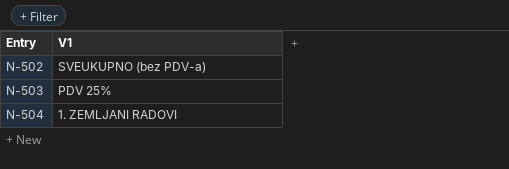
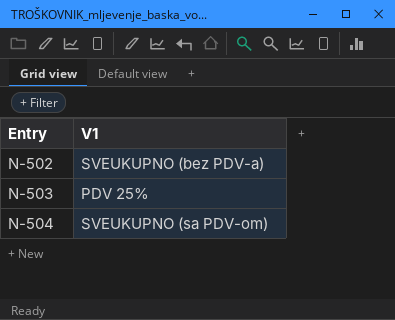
N-504 | V1: 1. ZEMLJANI RADOVI -> SVEUKUPNO (sa PDV-om)

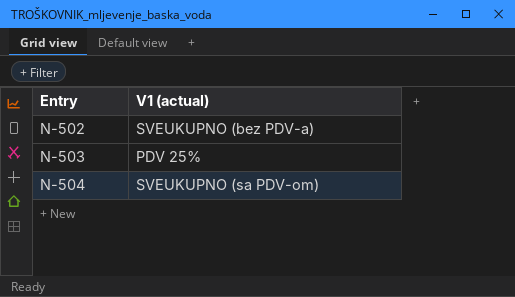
column name: V1 -> V1 (actual)

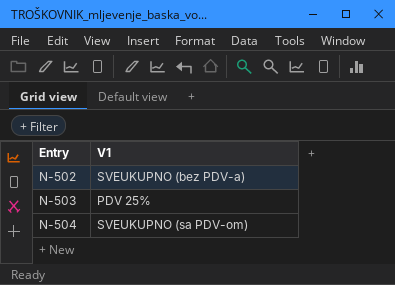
column name: V1 (actual) -> V1

